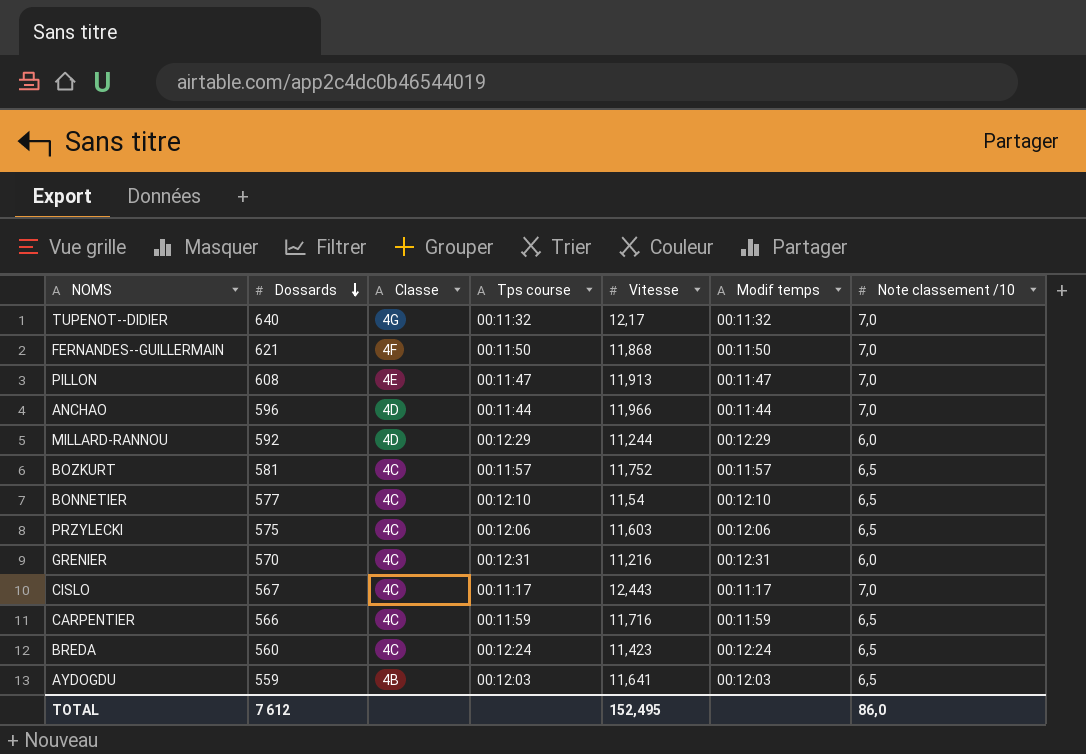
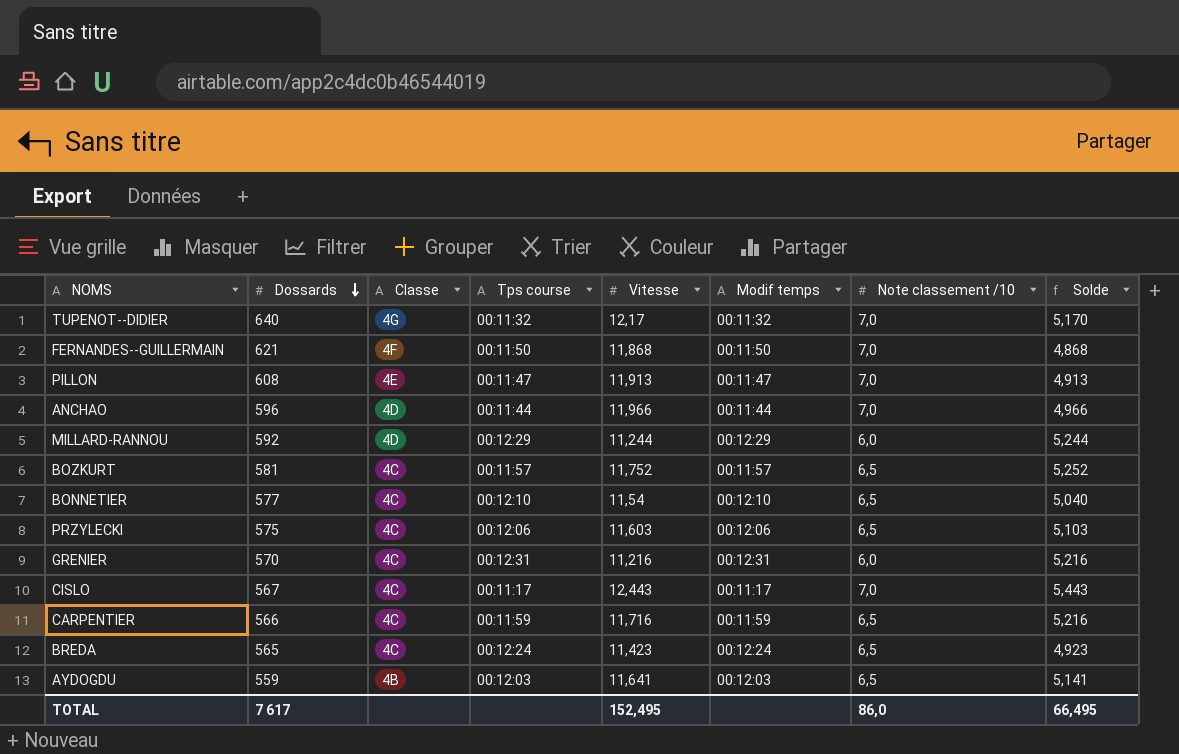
column Solde | formula: none -> [Vitesse] - [Note classement /10]
BREDA | Dossards: 560 -> 565
TOTAL | Dossards: 7 612 -> 7 617

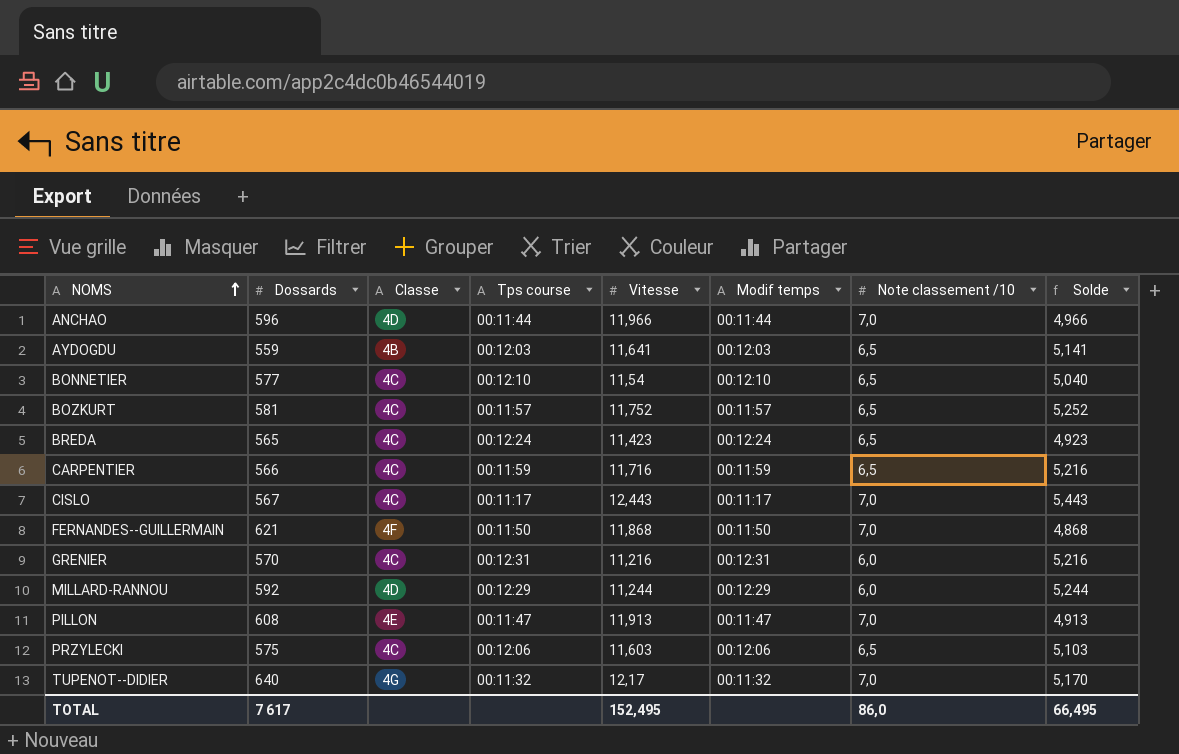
row order: Dossards descending -> NOMS ascending

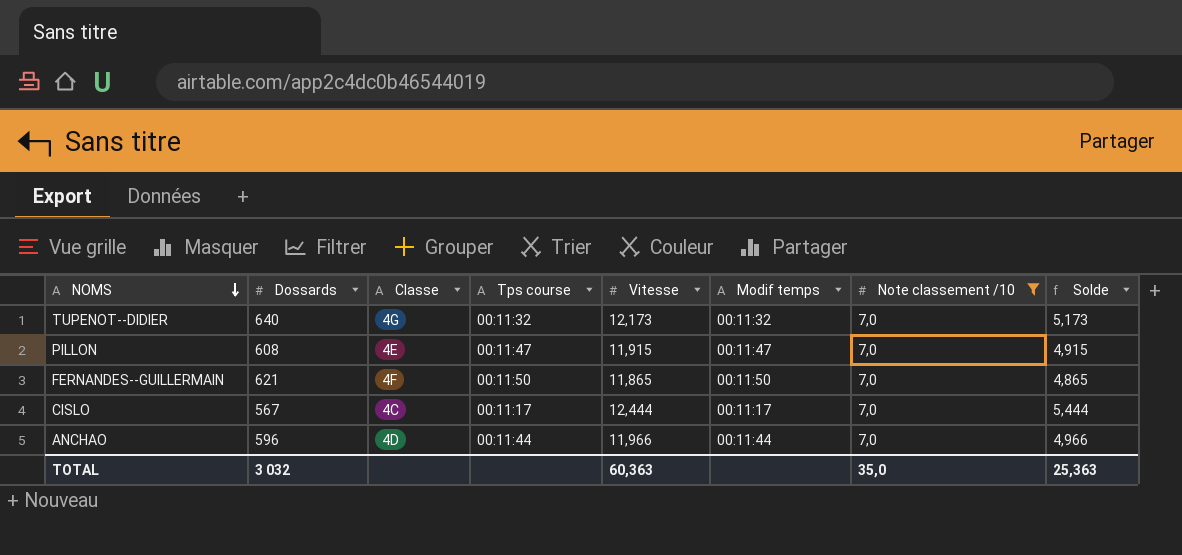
filter: none -> Note classement /10 = 7,0
row order: NOMS ascending -> NOMS descending
TUPENOT--DIDIER | Vitesse: 12,17 -> 12,173
TUPENOT--DIDIER | Solde: 5,170 -> 5,173
PILLON | Vitesse: 11,913 -> 11,915
PILLON | Solde: 4,913 -> 4,915
FERNANDES--GUILLERMAIN | Vitesse: 11,868 -> 11,865
FERNANDES--GUILLERMAIN | Solde: 4,868 -> 4,865
CISLO | Vitesse: 12,443 -> 12,444
CISLO | Solde: 5,443 -> 5,444
TOTAL | Dossards: 7 617 -> 3 032
TOTAL | Vitesse: 152,495 -> 60,363
TOTAL | Note classement /10: 86,0 -> 35,0
TOTAL | Solde: 66,495 -> 25,363

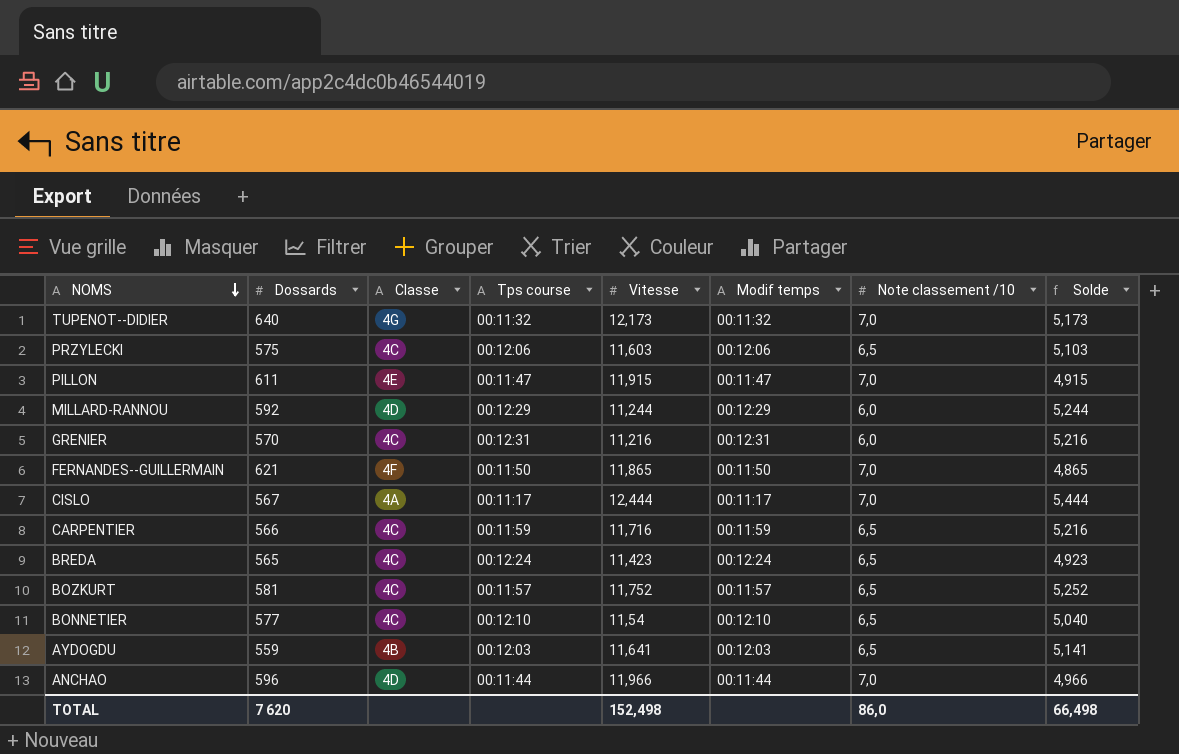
filter: Note classement /10 = 7,0 -> none
PILLON | Dossards: 608 -> 611
CISLO | Classe: 4C -> 4A
TOTAL | Dossards: 3 032 -> 7 620
TOTAL | Vitesse: 60,363 -> 152,498
TOTAL | Note classement /10: 35,0 -> 86,0
TOTAL | Solde: 25,363 -> 66,498

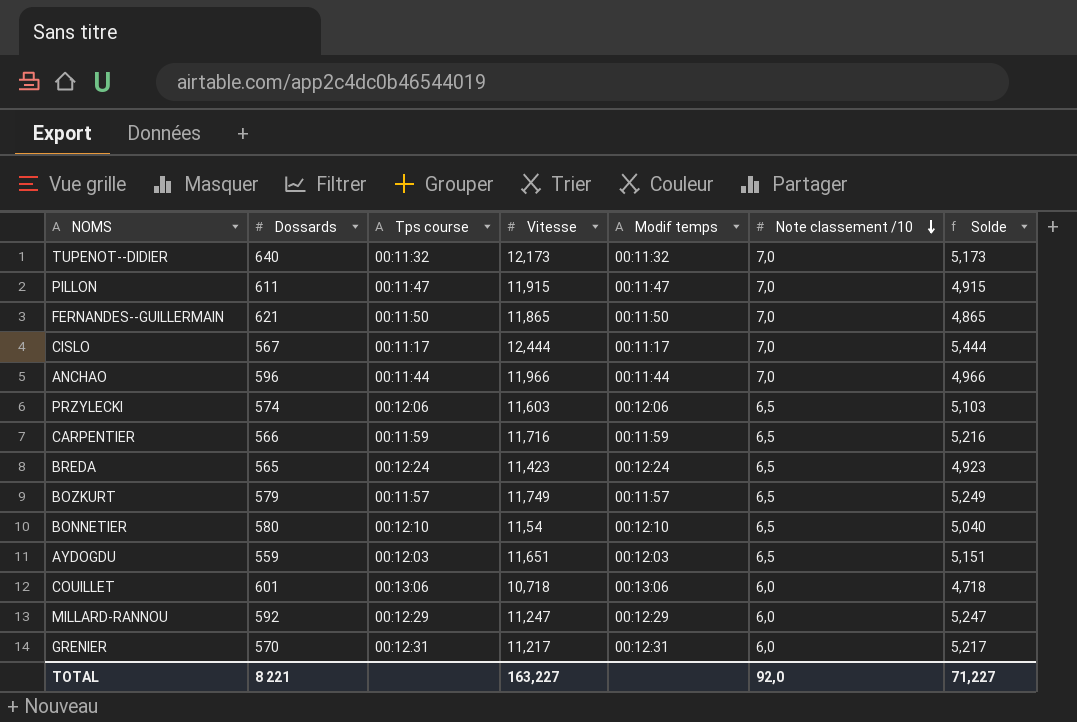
row order: NOMS descending -> Note classement /10 descending
column Classe | position: 3 -> none
PRZYLECKI | Dossards: 575 -> 574
BOZKURT | Dossards: 581 -> 579
BOZKURT | Vitesse: 11,752 -> 11,749
BOZKURT | Solde: 5,252 -> 5,249
BONNETIER | Dossards: 577 -> 580
AYDOGDU | Vitesse: 11,641 -> 11,651
AYDOGDU | Solde: 5,141 -> 5,151
row COUILLET: none -> 601 | 00:13:06 | 10,718 | 00:13:06 | 6,0 | 4,718
MILLARD-RANNOU | Vitesse: 11,244 -> 11,247
MILLARD-RANNOU | Solde: 5,244 -> 5,247
GRENIER | Vitesse: 11,216 -> 11,217
GRENIER | Solde: 5,216 -> 5,217
TOTAL | Dossards: 7 620 -> 8 221
TOTAL | Vitesse: 152,498 -> 163,227
TOTAL | Note classement /10: 86,0 -> 92,0
TOTAL | Solde: 66,498 -> 71,227

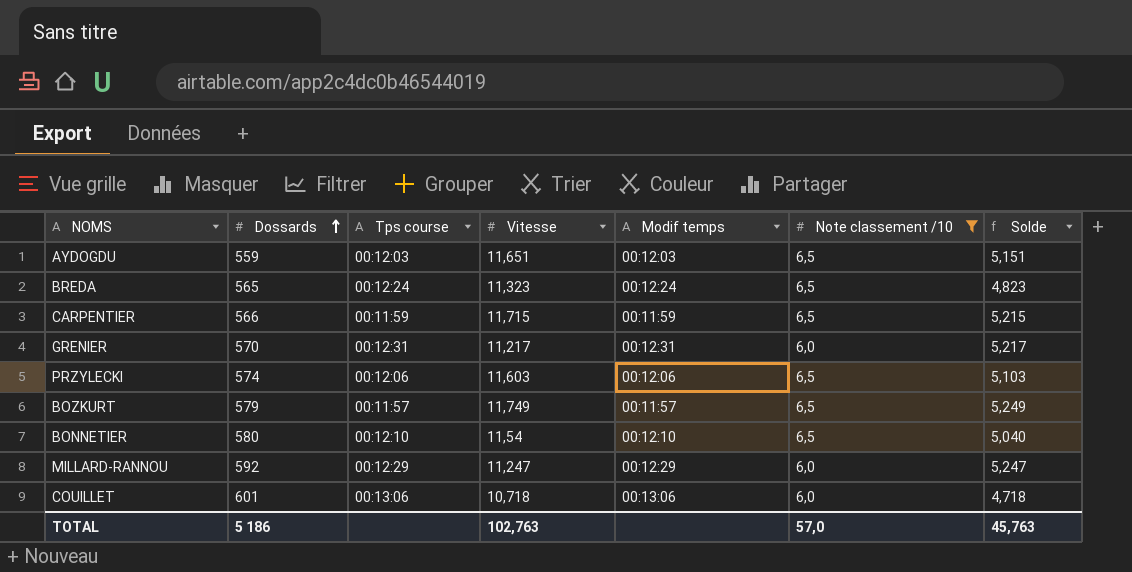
filter: none -> Note classement /10 != 7,0
row order: Note classement /10 descending -> Dossards ascending
BREDA | Vitesse: 11,423 -> 11,323
BREDA | Solde: 4,923 -> 4,823
CARPENTIER | Vitesse: 11,716 -> 11,715
CARPENTIER | Solde: 5,216 -> 5,215
TOTAL | Dossards: 8 221 -> 5 186
TOTAL | Vitesse: 163,227 -> 102,763
TOTAL | Note classement /10: 92,0 -> 57,0
TOTAL | Solde: 71,227 -> 45,763

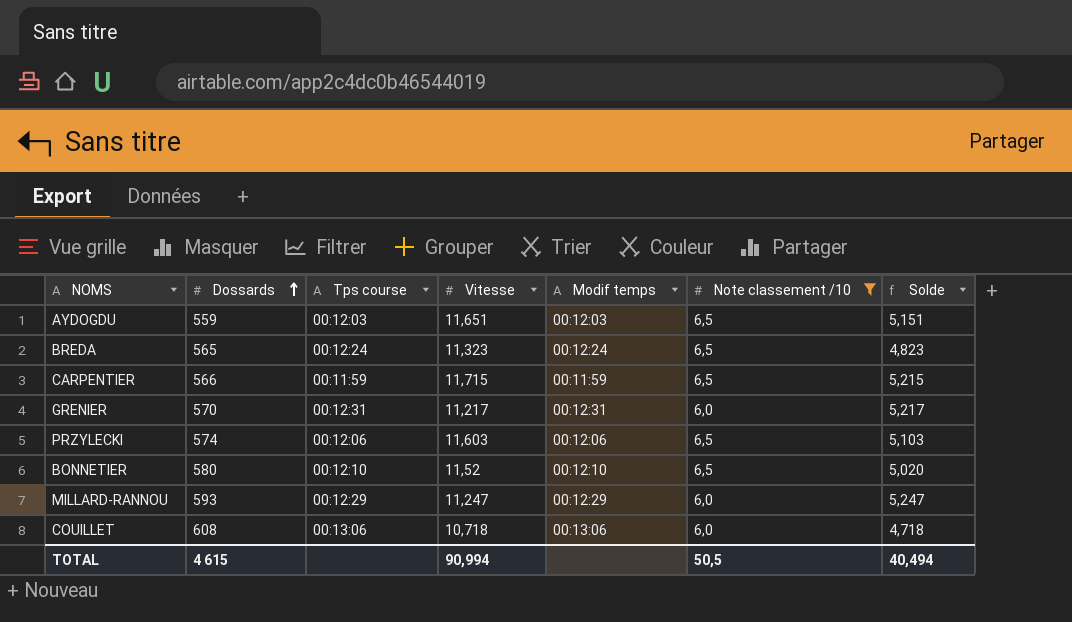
row BOZKURT: 579 | 00:11:57 | 11,749 | 00:11:57 | 6,5 | 5,249 -> none
BONNETIER | Vitesse: 11,54 -> 11,52
BONNETIER | Solde: 5,040 -> 5,020
MILLARD-RANNOU | Dossards: 592 -> 593
COUILLET | Dossards: 601 -> 608
TOTAL | Dossards: 5 186 -> 4 615
TOTAL | Vitesse: 102,763 -> 90,994
TOTAL | Note classement /10: 57,0 -> 50,5
TOTAL | Solde: 45,763 -> 40,494

